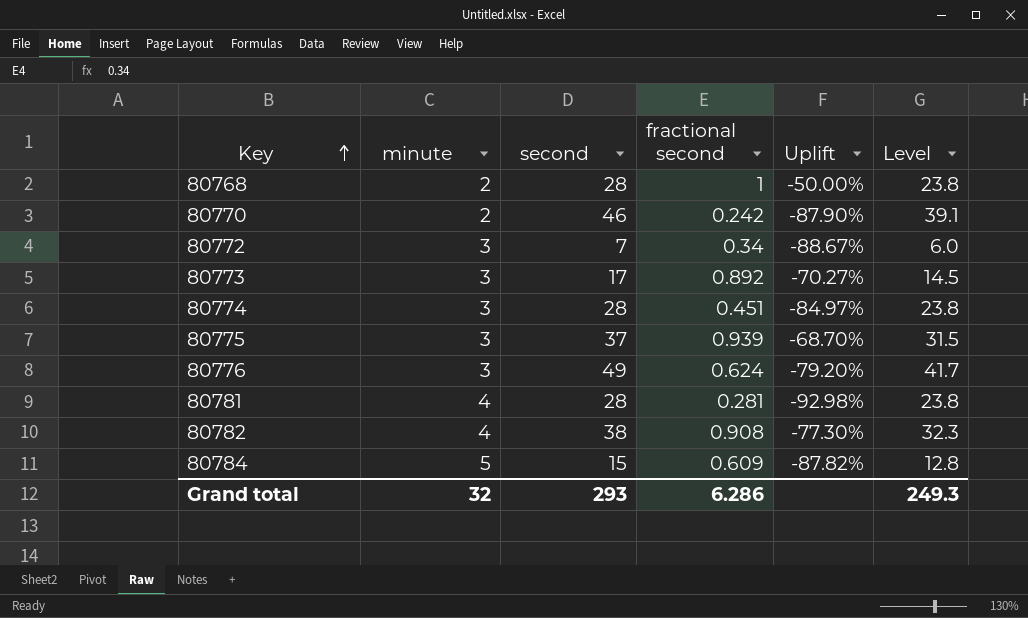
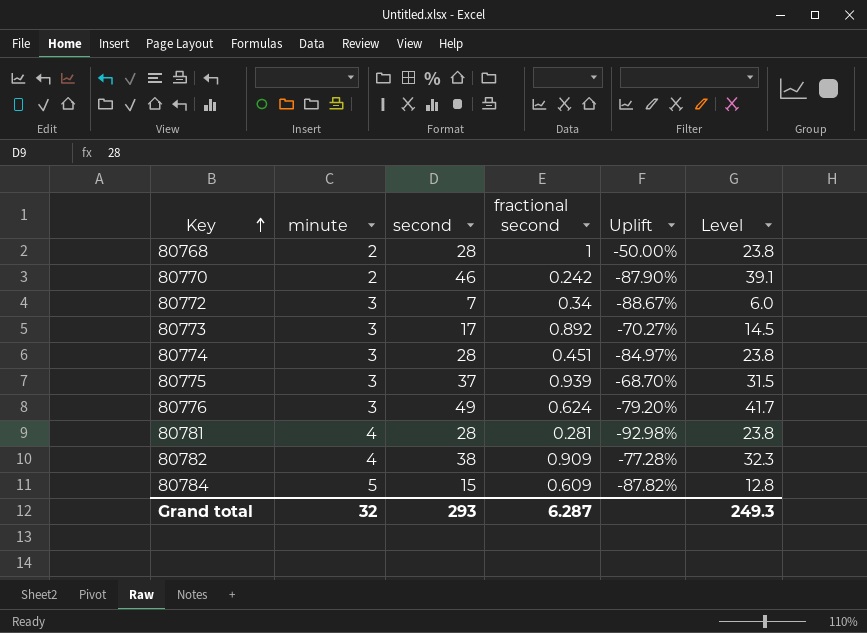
80782 | fractional second: 0.908 -> 0.909
80782 | Uplift: -77.30% -> -77.28%
Grand total | fractional second: 6.286 -> 6.287

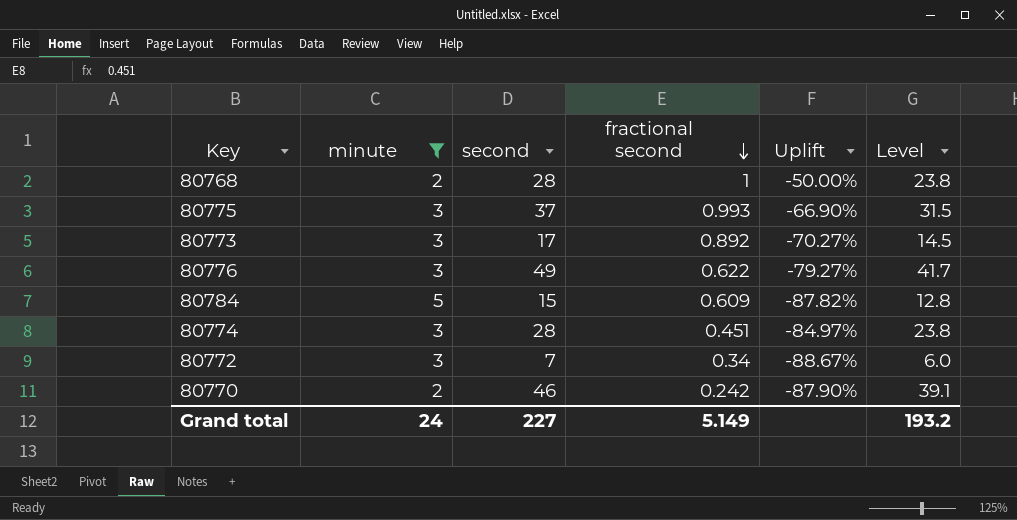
filter: none -> minute != 4
row order: Key ascending -> fractional second descending
80775 | fractional second: 0.939 -> 0.993
80775 | Uplift: -68.70% -> -66.90%
80776 | fractional second: 0.624 -> 0.622
80776 | Uplift: -79.20% -> -79.27%
Grand total | minute: 32 -> 24
Grand total | second: 293 -> 227
Grand total | fractional second: 6.287 -> 5.149
Grand total | Level: 249.3 -> 193.2

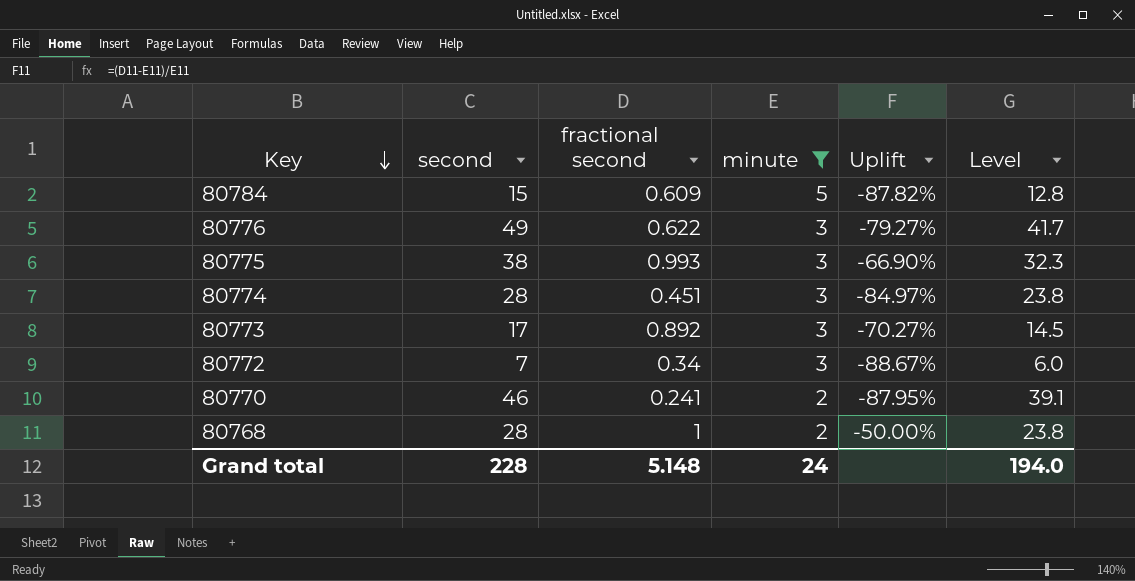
row order: fractional second descending -> Key descending
column minute | position: 2 -> 4
80775 | second: 37 -> 38
80775 | Level: 31.5 -> 32.3
80770 | fractional second: 0.242 -> 0.241
80770 | Uplift: -87.90% -> -87.95%
Grand total | second: 227 -> 228
Grand total | fractional second: 5.149 -> 5.148
Grand total | Level: 193.2 -> 194.0

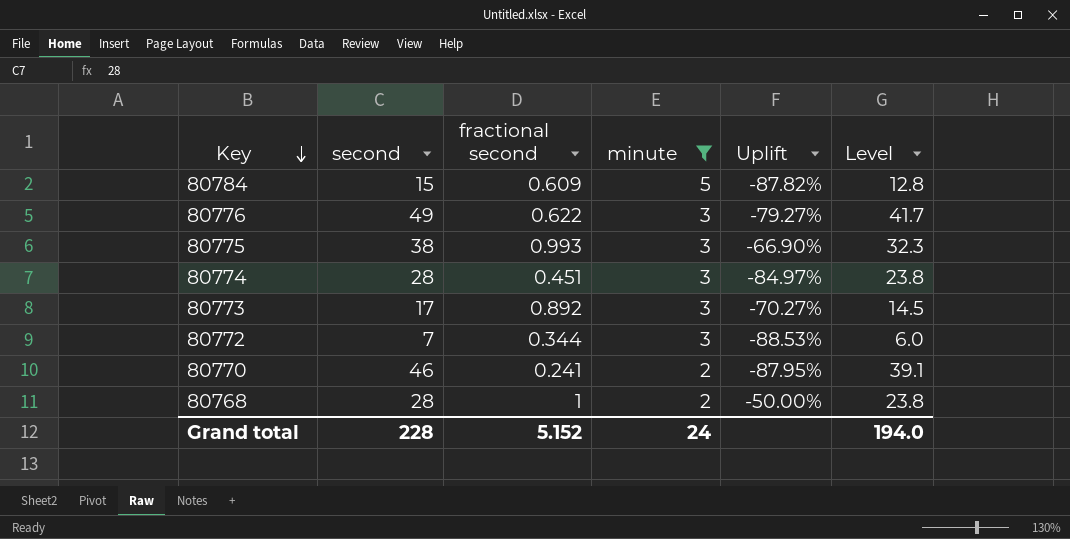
80772 | fractional second: 0.34 -> 0.344
80772 | Uplift: -88.67% -> -88.53%
Grand total | fractional second: 5.148 -> 5.152

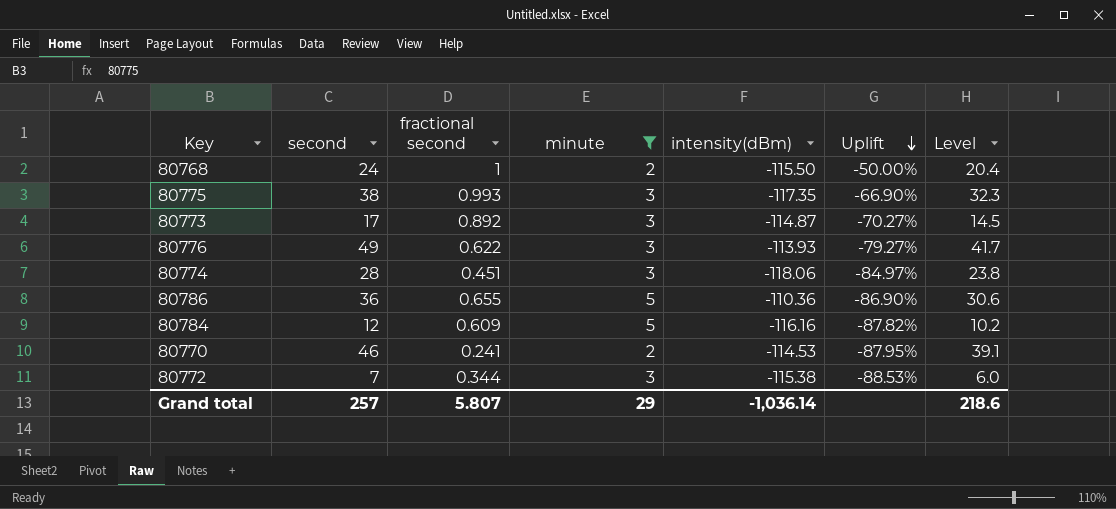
row order: Key descending -> Uplift descending
column intensity(dBm) | position: none -> 5
80768 | second: 28 -> 24
80768 | Level: 23.8 -> 20.4
row 80786: none -> 36 | 0.655 | 5 | -110.36 | -86.90% | 30.6
80784 | second: 15 -> 12
80784 | Level: 12.8 -> 10.2
Grand total | second: 228 -> 257
Grand total | fractional second: 5.152 -> 5.807
Grand total | minute: 24 -> 29
Grand total | Level: 194.0 -> 218.6

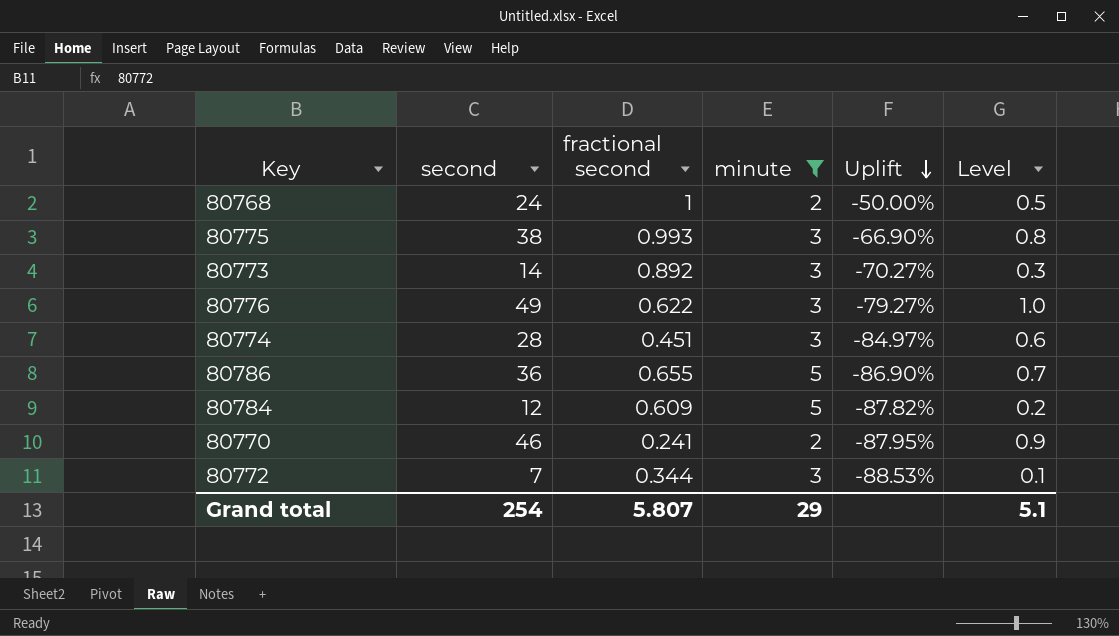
column intensity(dBm) | position: 5 -> none
column Level | formula: [second] * 0.85 -> [second] * 0.02
80773 | second: 17 -> 14
Grand total | second: 257 -> 254
Grand total | Level: 218.6 -> 5.1

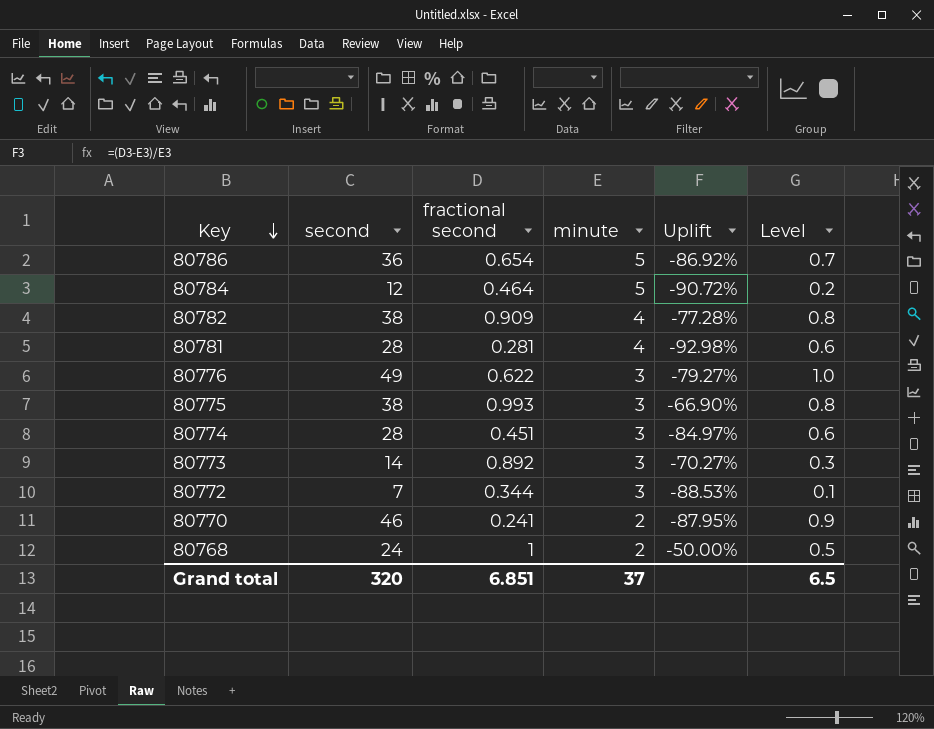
filter: minute != 4 -> none
row order: Uplift descending -> Key descending
80786 | fractional second: 0.655 -> 0.654
80786 | Uplift: -86.90% -> -86.92%
80784 | fractional second: 0.609 -> 0.464
80784 | Uplift: -87.82% -> -90.72%
Grand total | second: 254 -> 320
Grand total | fractional second: 5.807 -> 6.851
Grand total | minute: 29 -> 37
Grand total | Level: 5.1 -> 6.5

